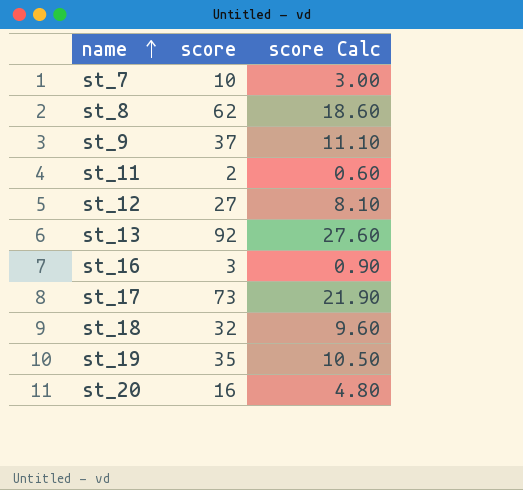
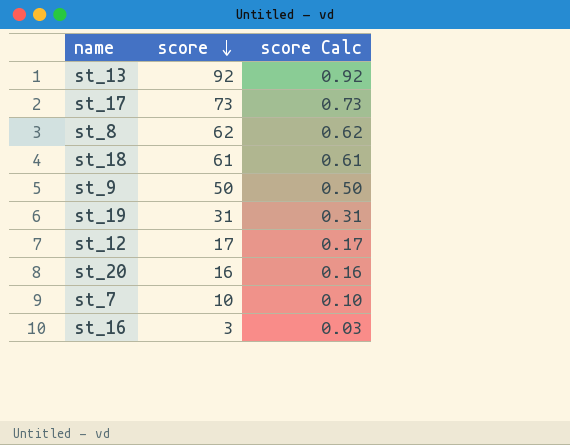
row order: name ascending -> score descending
column score Calc | formula: [score] * 0.3 -> [score] * 0.01
row st_11: 2 | 0.60 -> none
st_18 | score: 32 -> 61
st_9 | score: 37 -> 50
st_19 | score: 35 -> 31
st_12 | score: 27 -> 17

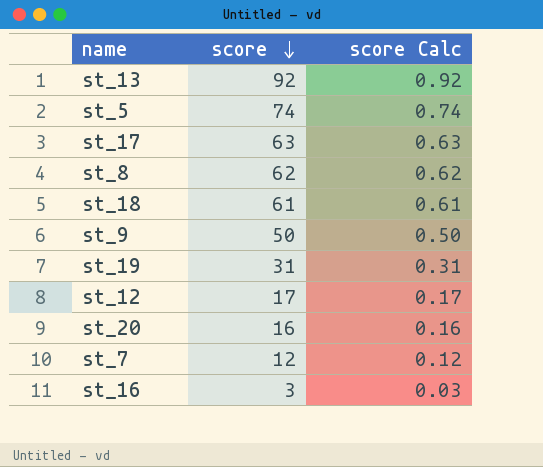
row st_5: none -> 74 | 0.74
st_17 | score: 73 -> 63
st_17 | score Calc: 0.73 -> 0.63
st_7 | score: 10 -> 12
st_7 | score Calc: 0.10 -> 0.12

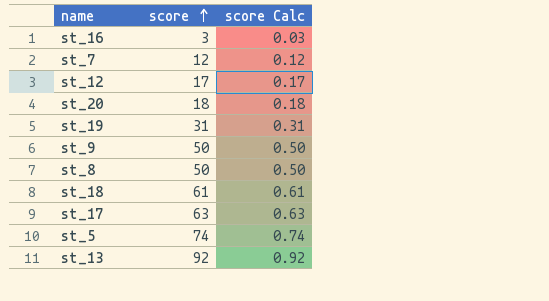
row order: score descending -> score ascending
st_20 | score: 16 -> 18
st_20 | score Calc: 0.16 -> 0.18
st_8 | score: 62 -> 50
st_8 | score Calc: 0.62 -> 0.50

